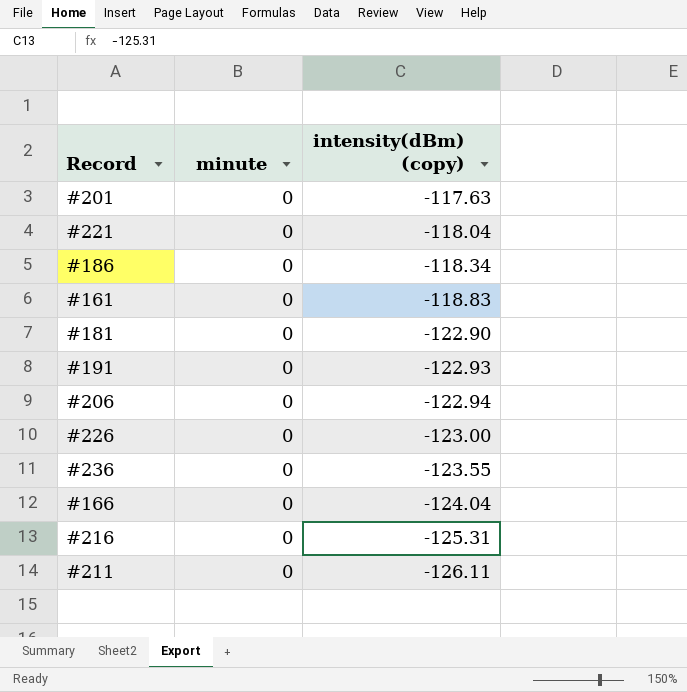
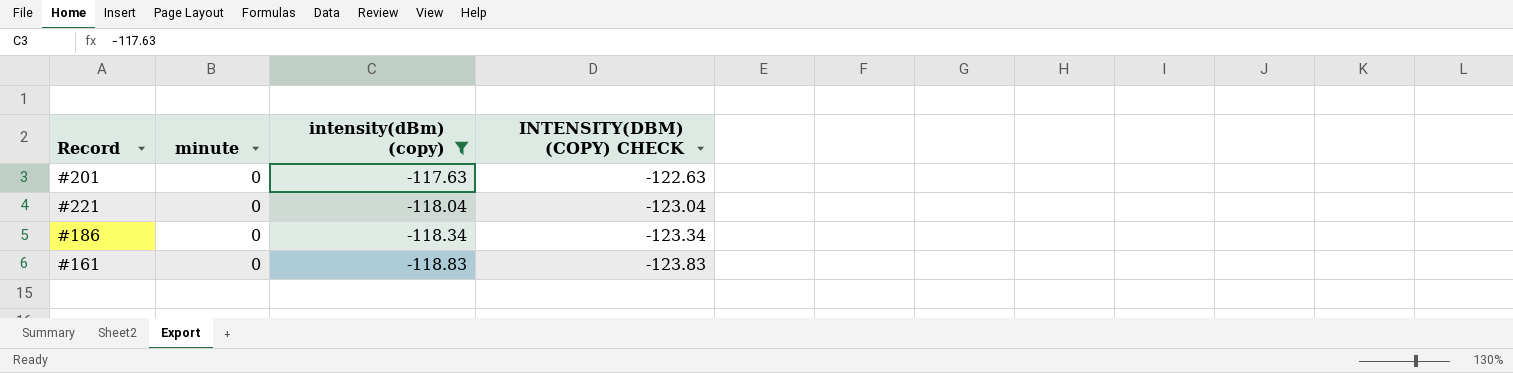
filter: none -> intensity(dBm) (copy) >= -118.83
column INTENSITY(DBM) (COPY) CHECK | formula: none -> [intensity(dBm) (copy)] - 5

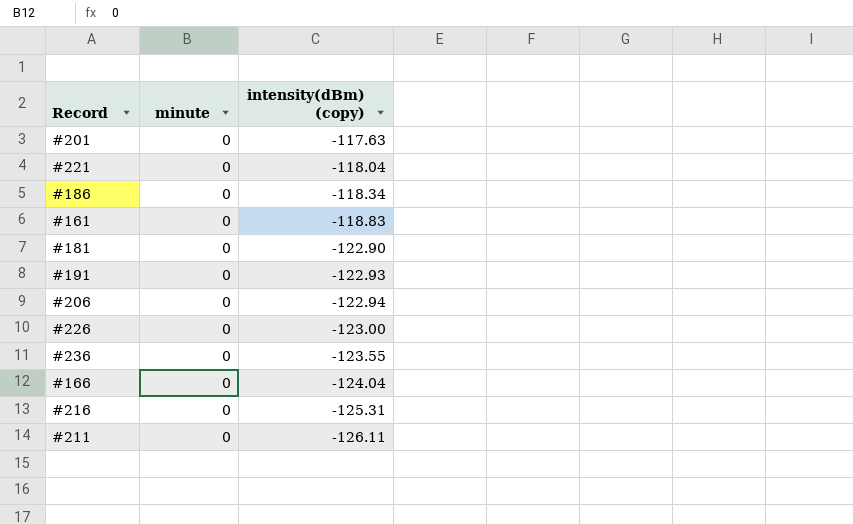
filter: intensity(dBm) (copy) >= -118.83 -> none
column INTENSITY(DBM) (COPY) CHECK | formula: [intensity(dBm) (copy)] - 5 -> none

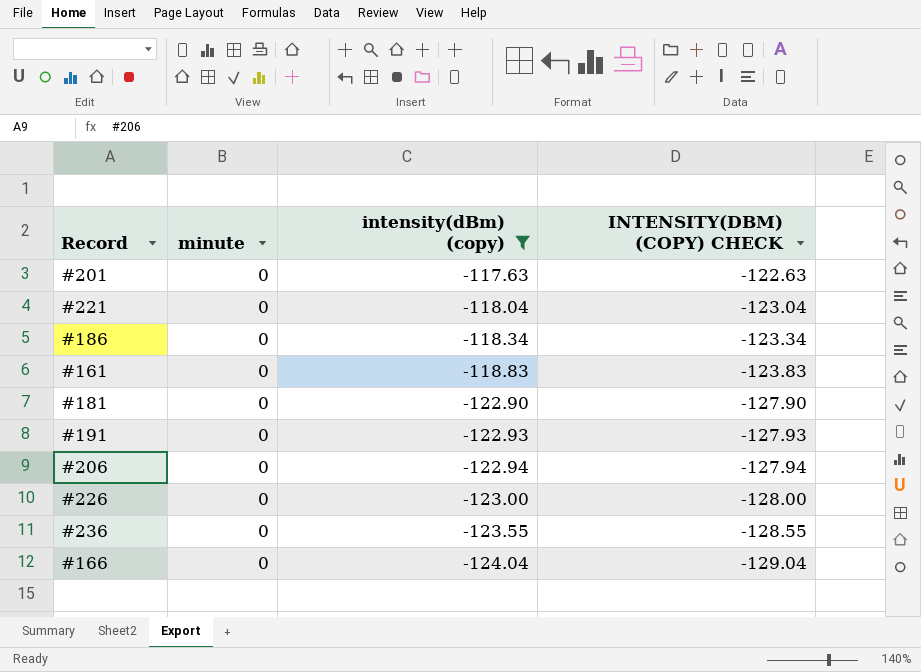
filter: none -> intensity(dBm) (copy) >= -124.04
column INTENSITY(DBM) (COPY) CHECK | formula: none -> [intensity(dBm) (copy)] - 5

